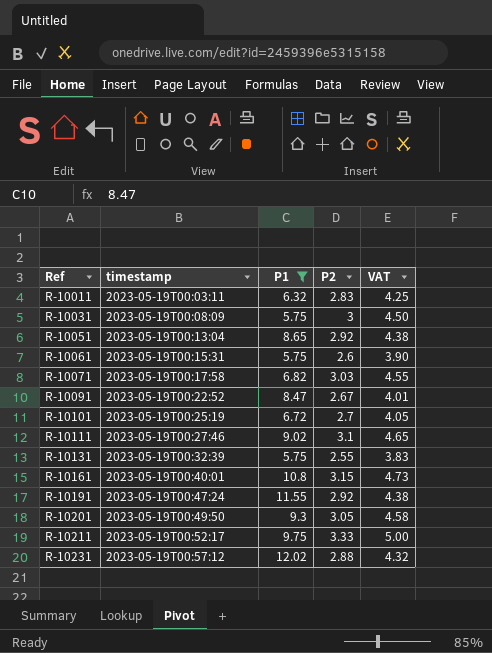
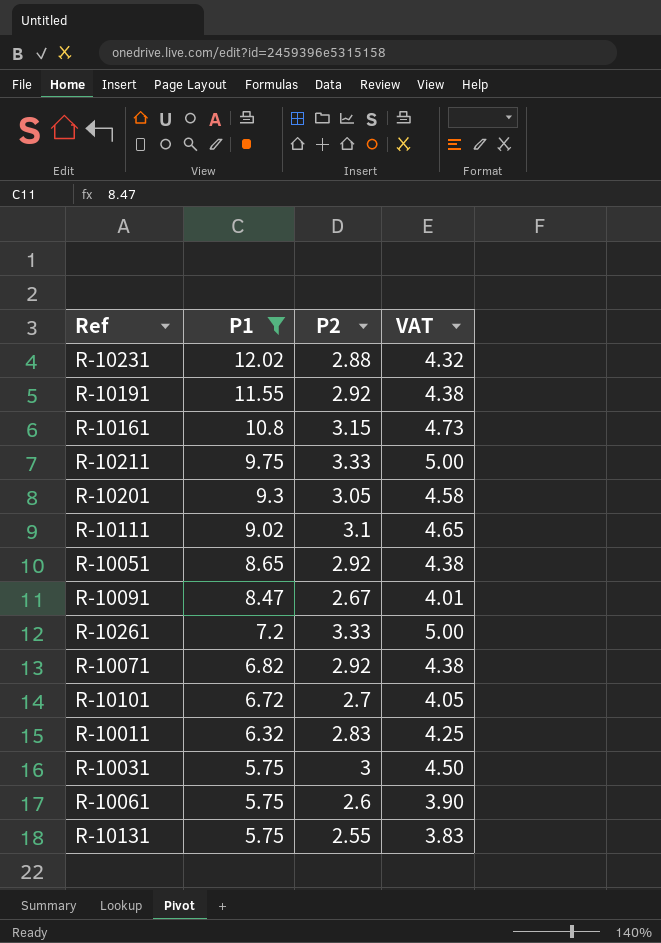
row order: Ref ascending -> P1 descending
column timestamp | position: 2 -> none
row R-10261: none -> 7.2 | 3.33 | 5.00
R-10071 | P2: 3.03 -> 2.92
R-10071 | VAT: 4.55 -> 4.38

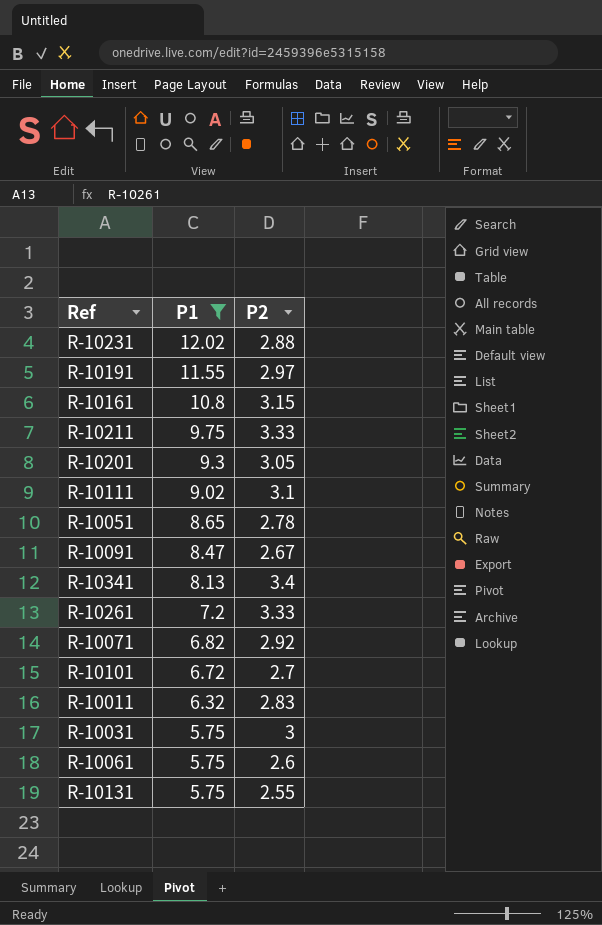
column VAT | formula: [P2] * 1.5 -> none
R-10191 | P2: 2.92 -> 2.97
R-10051 | P2: 2.92 -> 2.78
row R-10341: none -> 8.13 | 3.4

